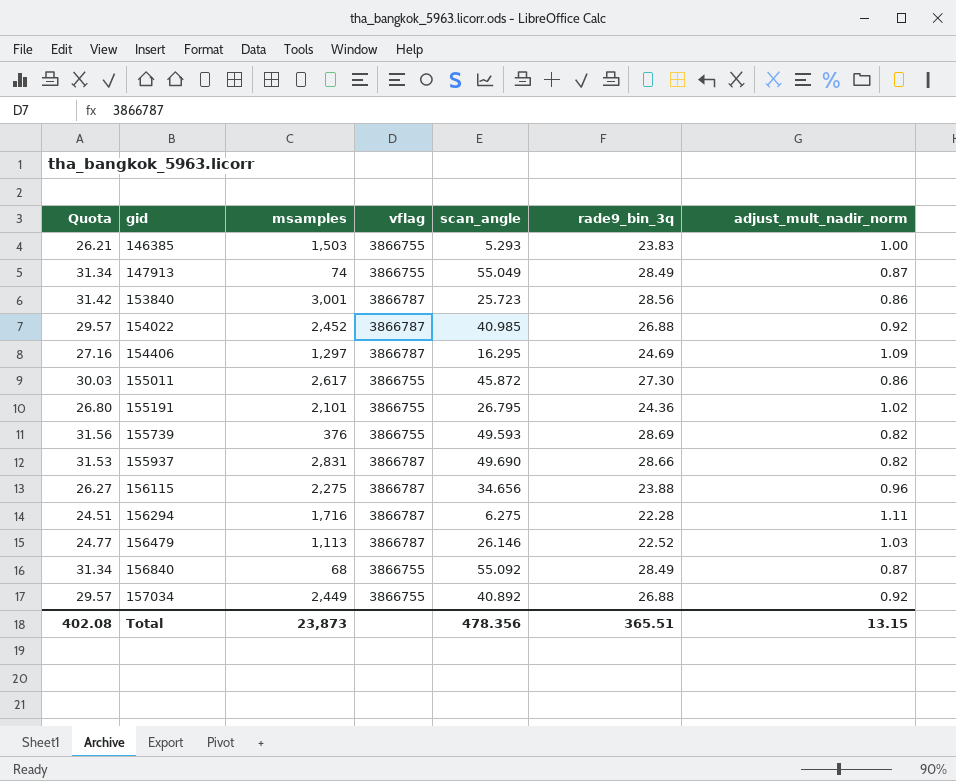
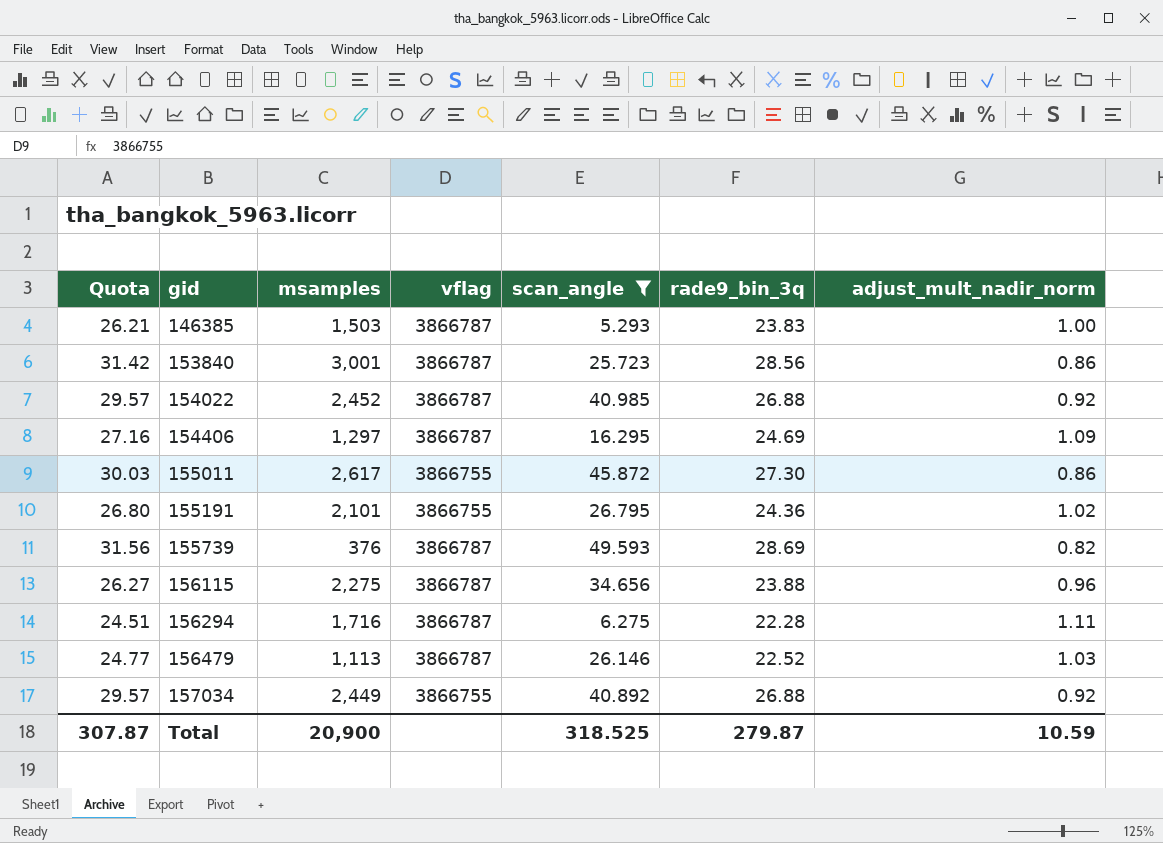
filter: none -> scan_angle <= 49.593
146385 | vflag: 3866755 -> 3866787
155739 | vflag: 3866755 -> 3866787
Total | Quota: 402.08 -> 307.87
Total | msamples: 23,873 -> 20,900
Total | scan_angle: 478.356 -> 318.525
Total | rade9_bin_3q: 365.51 -> 279.87
Total | adjust_mult_nadir_norm: 13.15 -> 10.59

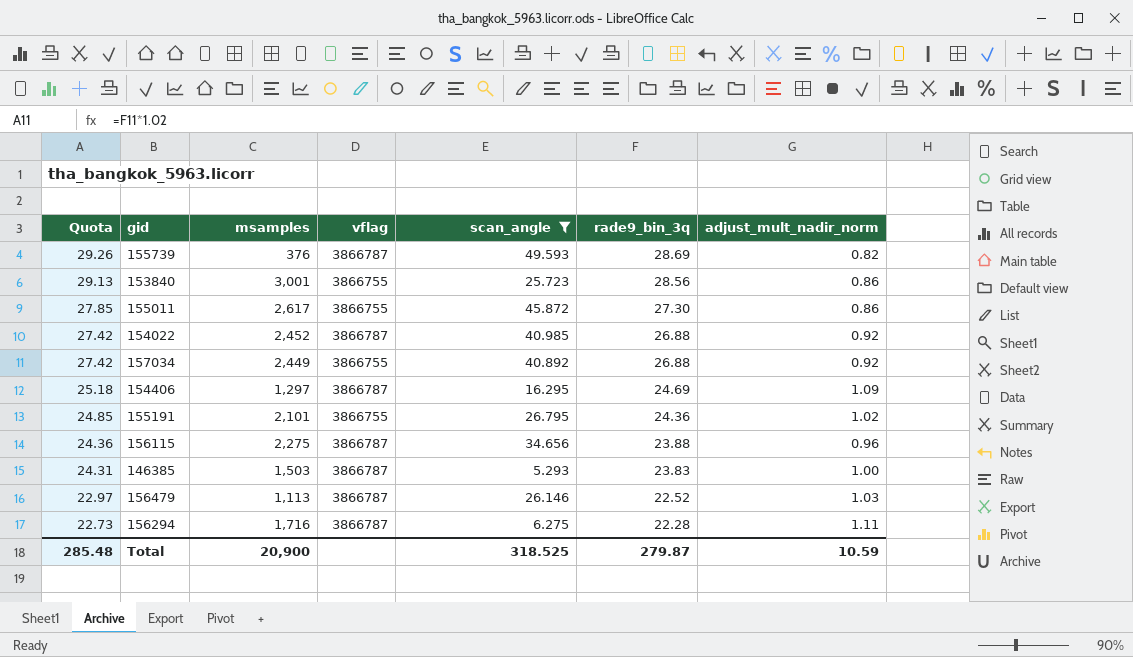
row order: gid ascending -> Quota descending
column Quota | formula: [rade9_bin_3q] * 1.1 -> [rade9_bin_3q] * 1.02
153840 | vflag: 3866787 -> 3866755
Total | Quota: 307.87 -> 285.48

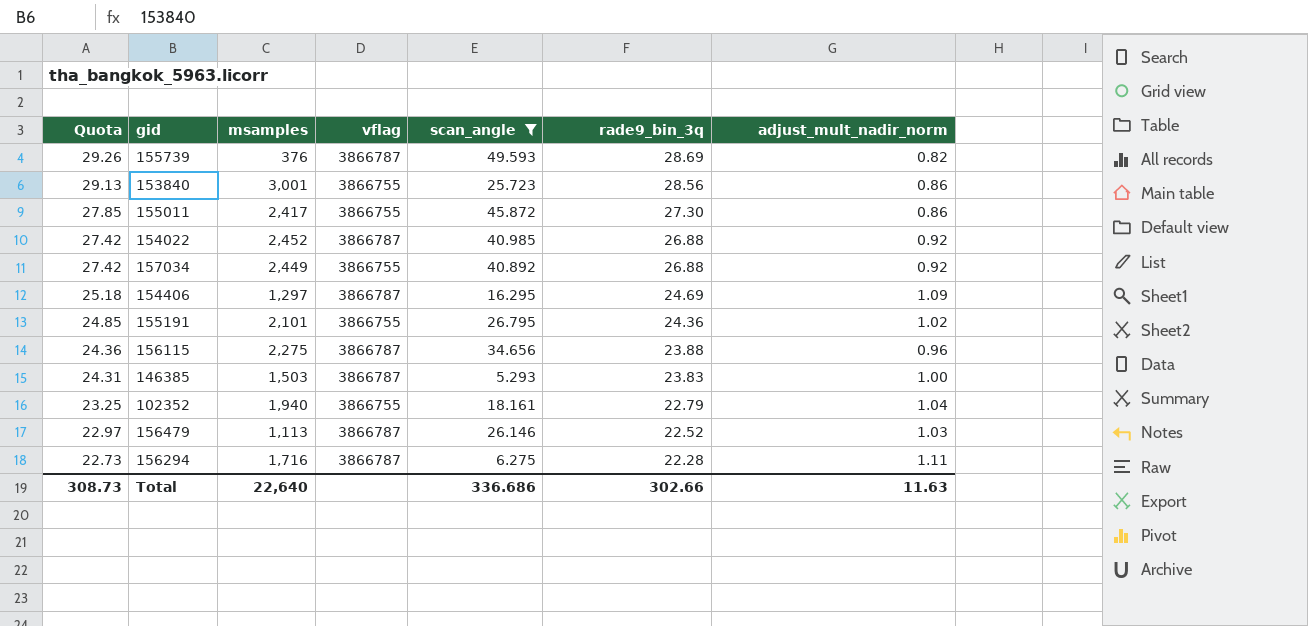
155011 | msamples: 2,617 -> 2,417
row 102352: none -> 23.25 | 1,940 | 3866755 | 18.161 | 22.79 | 1.04
Total | Quota: 285.48 -> 308.73
Total | msamples: 20,900 -> 22,640
Total | scan_angle: 318.525 -> 336.686
Total | rade9_bin_3q: 279.87 -> 302.66
Total | adjust_mult_nadir_norm: 10.59 -> 11.63

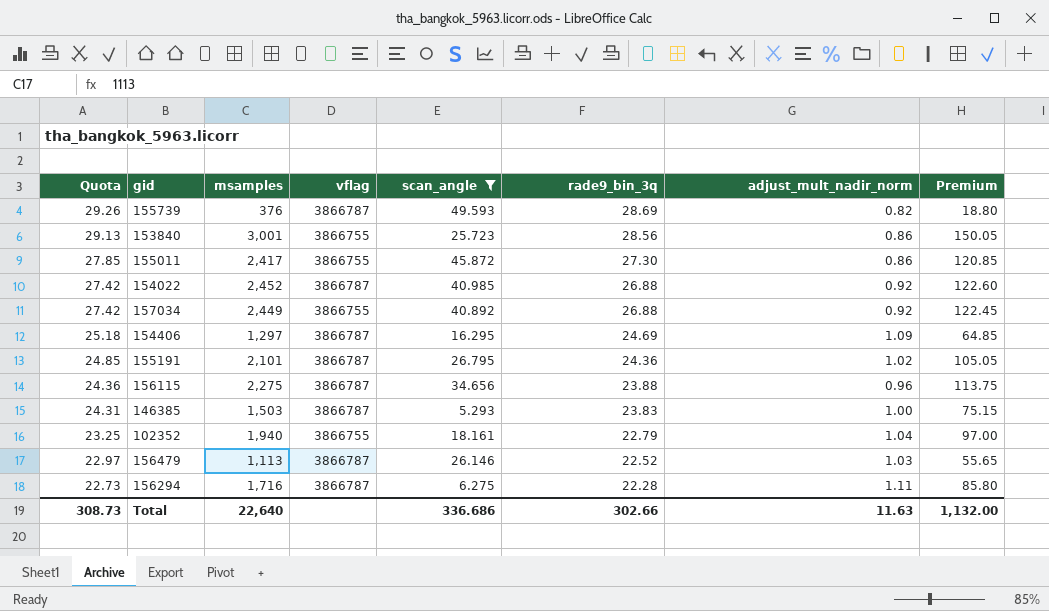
column Premium | formula: none -> [msamples] * 0.05
155191 | vflag: 3866755 -> 3866787

